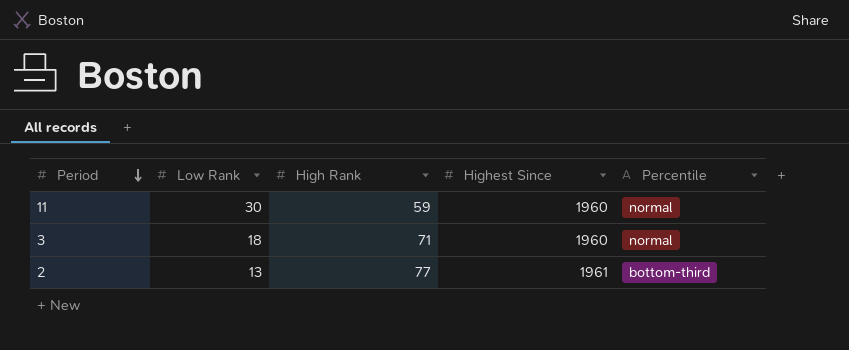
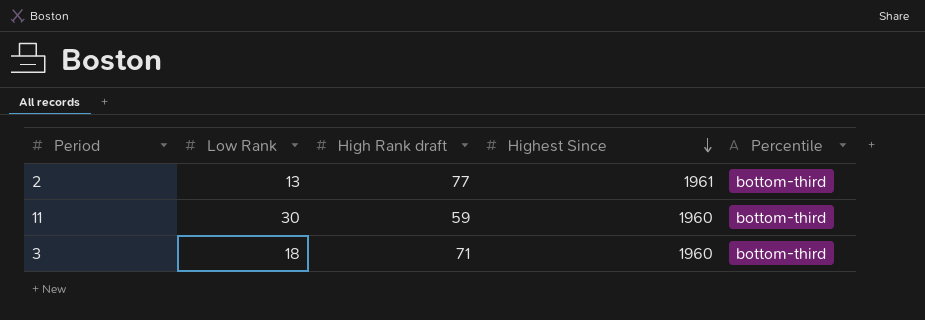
row order: Period descending -> Highest Since descending
column name: High Rank -> High Rank draft
11 | Percentile: normal -> bottom-third
3 | Percentile: normal -> bottom-third

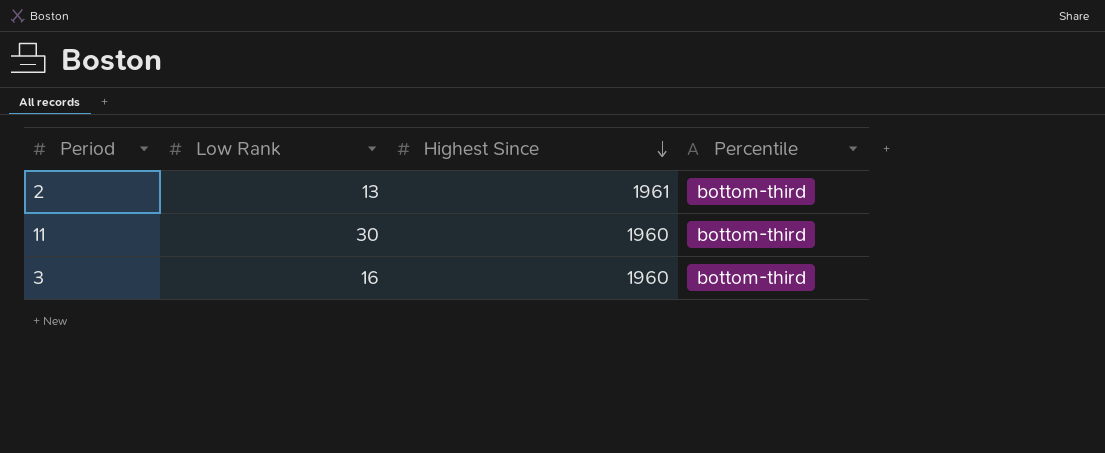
column High Rank draft | position: 3 -> none
3 | Low Rank: 18 -> 16

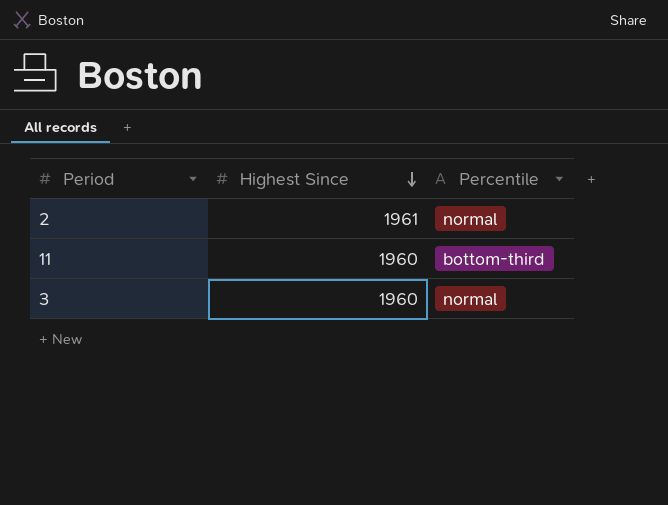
column Low Rank | position: 2 -> none
2 | Percentile: bottom-third -> normal
3 | Percentile: bottom-third -> normal

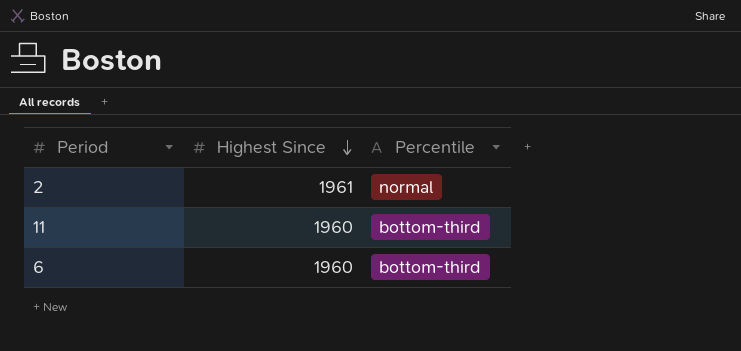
row 3: 1960 | normal -> none
row 6: none -> 1960 | bottom-third

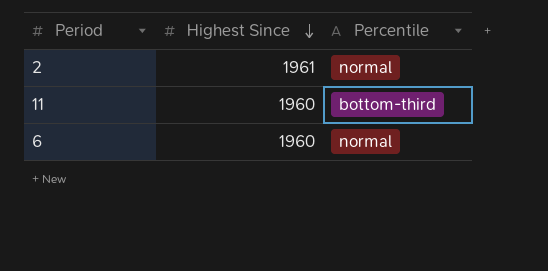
6 | Percentile: bottom-third -> normal

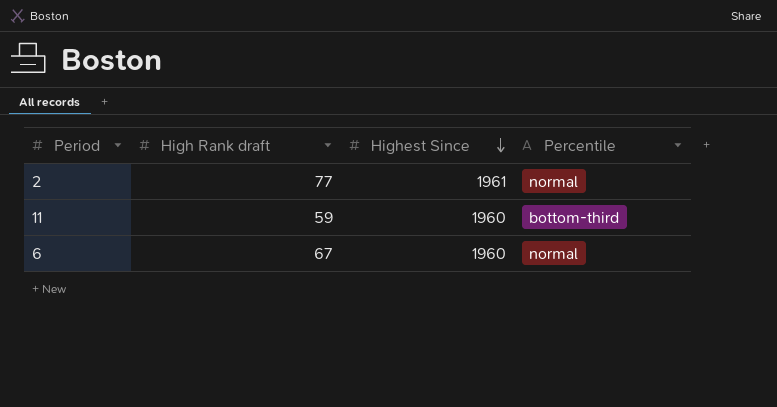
column High Rank draft | position: none -> 2

